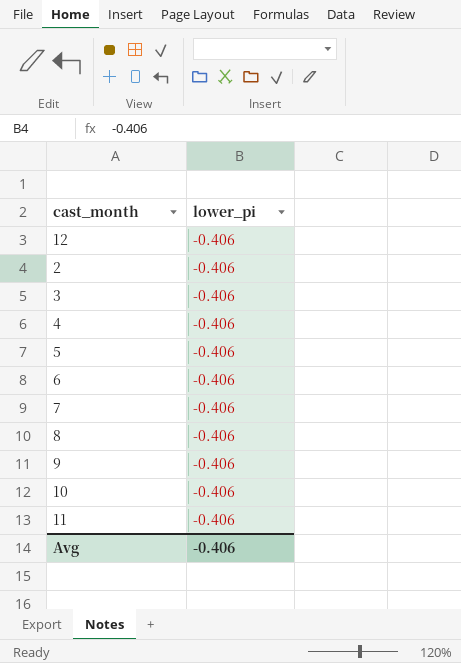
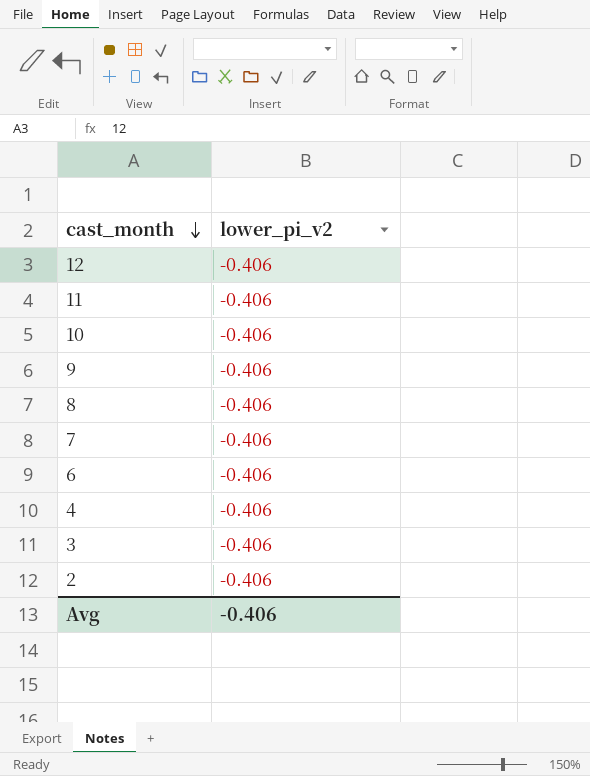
row order: none -> cast_month descending
column name: lower_pi -> lower_pi_v2
row 5: -0.406 -> none

